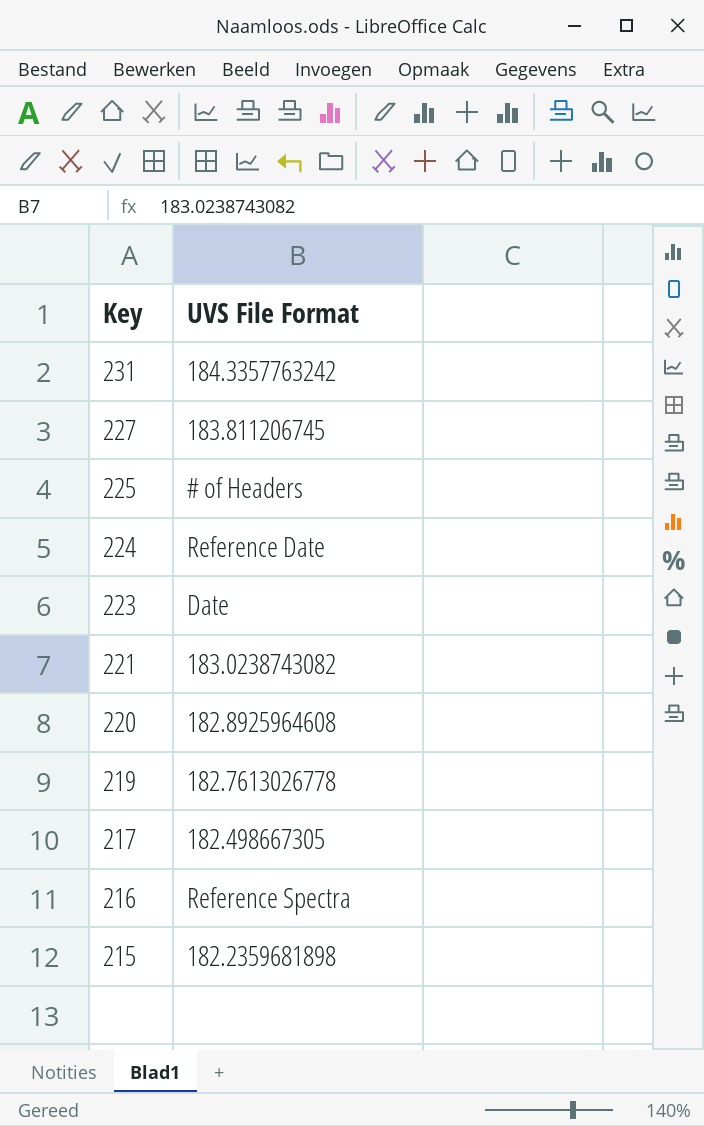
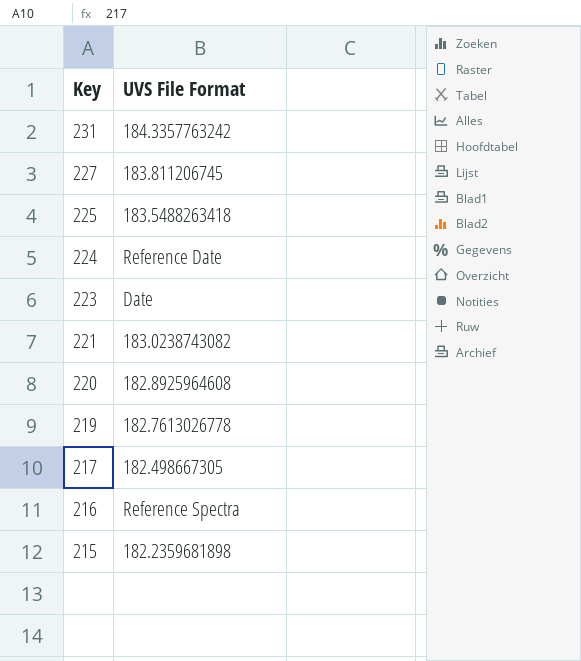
225 | UVS File Format: # of Headers -> 183.5488263418

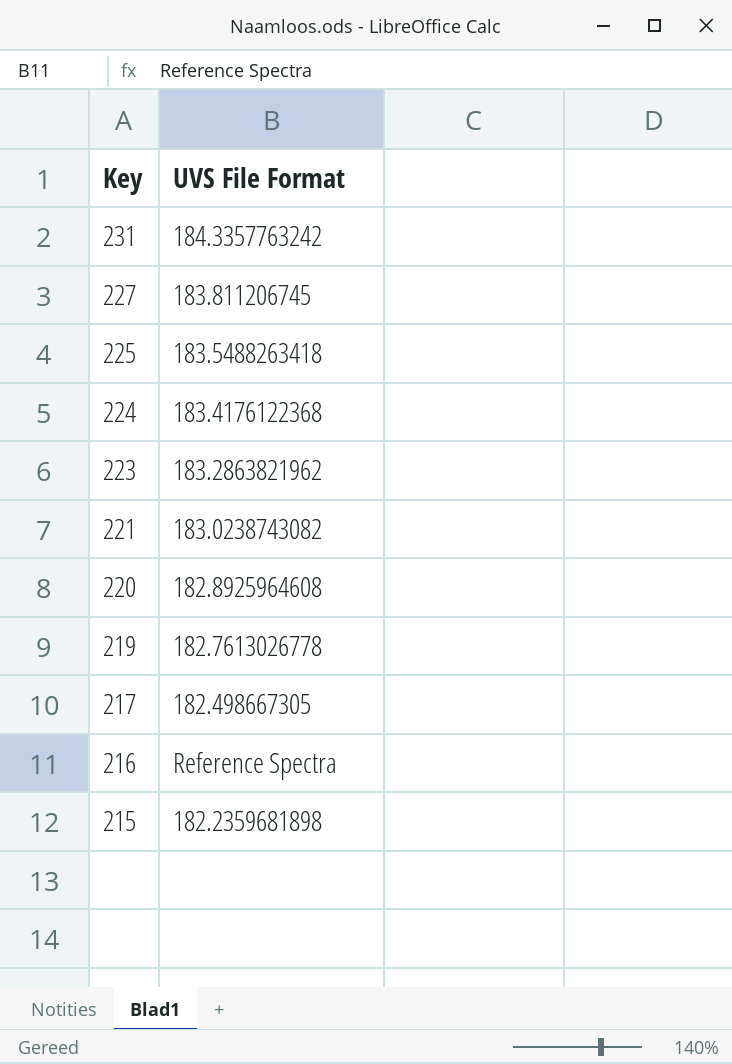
224 | UVS File Format: Reference Date -> 183.4176122368
223 | UVS File Format: Date -> 183.2863821962

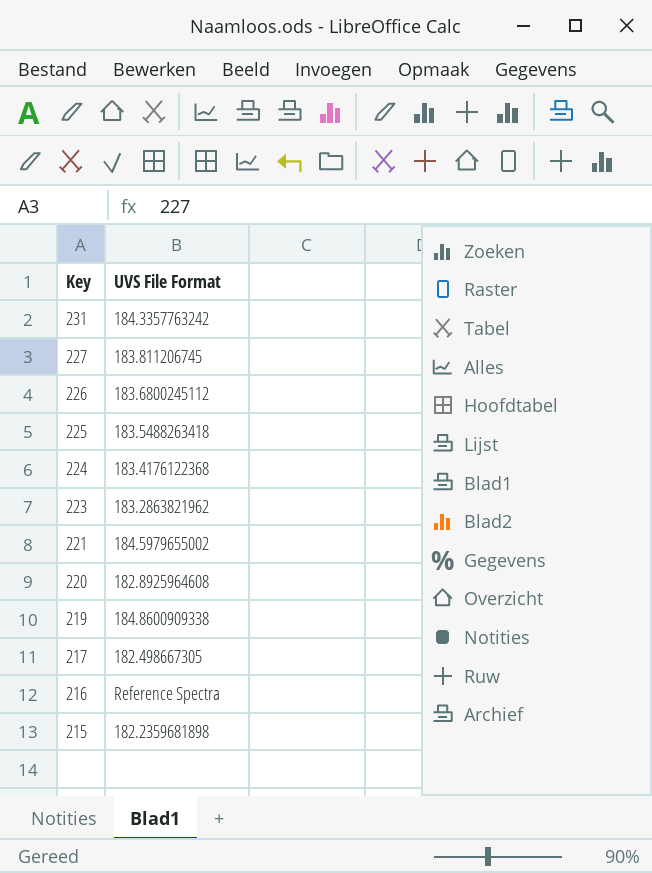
row 226: none -> 183.6800245112
221 | UVS File Format: 183.0238743082 -> 184.5979655002
219 | UVS File Format: 182.7613026778 -> 184.8600909338

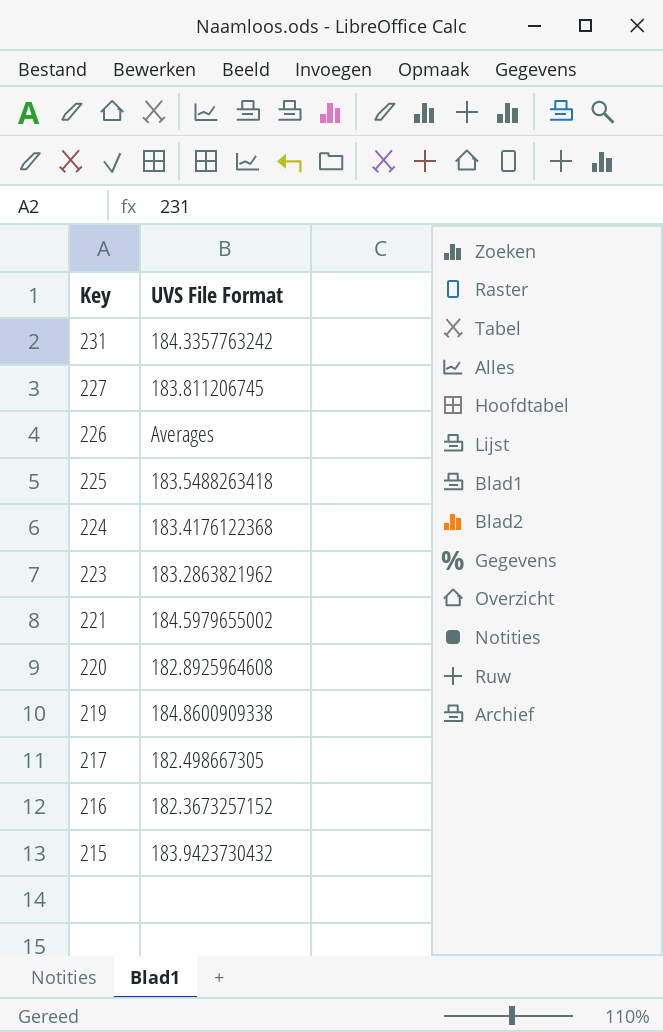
226 | UVS File Format: 183.6800245112 -> Averages
216 | UVS File Format: Reference Spectra -> 182.3673257152
215 | UVS File Format: 182.2359681898 -> 183.9423730432

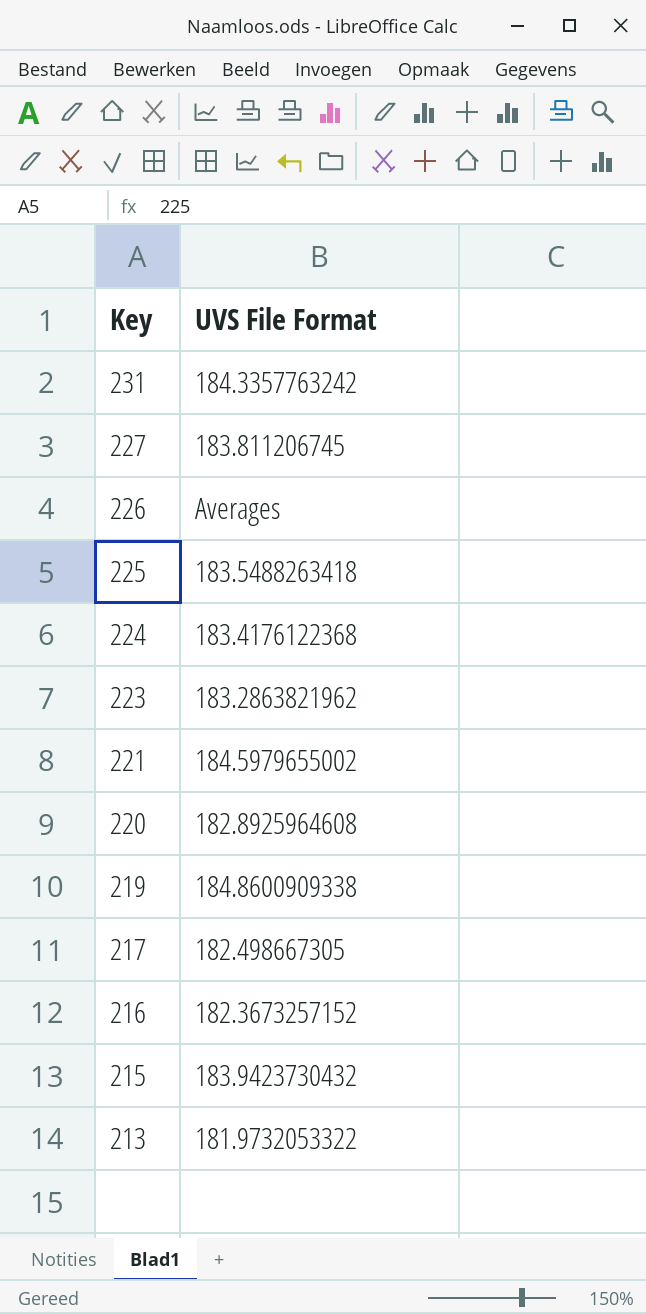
row 213: none -> 181.9732053322

